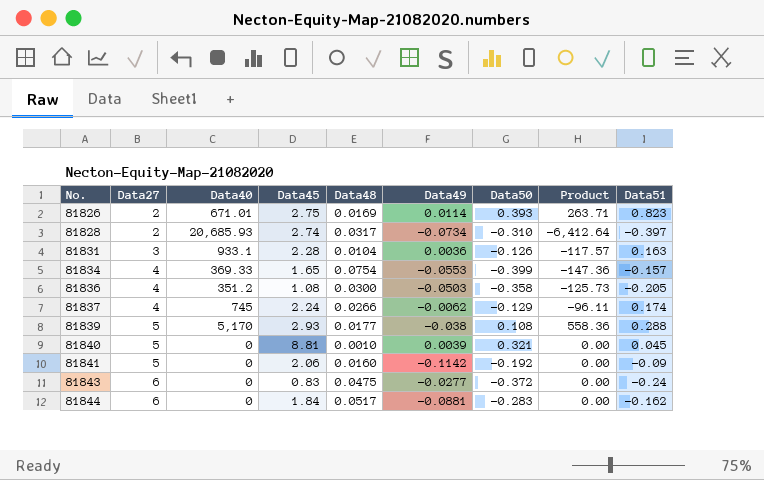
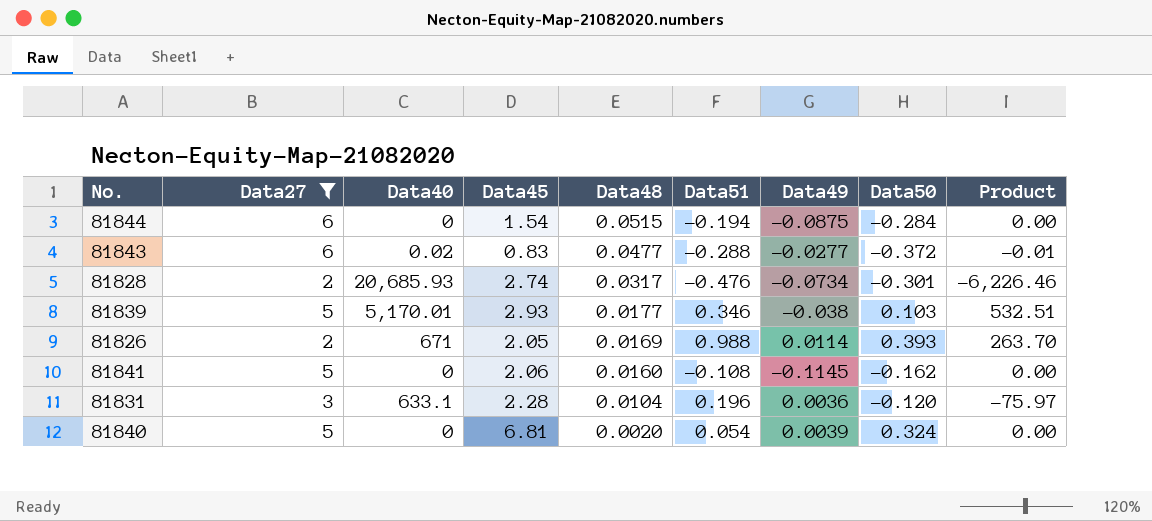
filter: none -> Data27 != 4
row order: No. ascending -> Data48 descending
column Data51 | position: 9 -> 6
81844 | Data45: 1.84 -> 1.54
81844 | Data48: 0.0517 -> 0.0515
81844 | Data51: -0.162 -> -0.194
81844 | Data49: -0.0881 -> -0.0875
81844 | Data50: -0.283 -> -0.284
81843 | Data40: 0 -> 0.02
81843 | Data48: 0.0475 -> 0.0477
81843 | Data51: -0.24 -> -0.288
81843 | Product: 0.00 -> -0.01
81828 | Data51: -0.397 -> -0.476
81828 | Data50: -0.310 -> -0.301
81828 | Product: -6,412.64 -> -6,226.46
81839 | Data40: 5,170 -> 5,170.01
81839 | Data51: 0.288 -> 0.346
81839 | Data50: 0.108 -> 0.103
81839 | Product: 558.36 -> 532.51
81826 | Data40: 671.01 -> 671
81826 | Data45: 2.75 -> 2.05
81826 | Data51: 0.823 -> 0.988
81826 | Product: 263.71 -> 263.70
81841 | Data51: -0.09 -> -0.108
81841 | Data49: -0.1142 -> -0.1145
81841 | Data50: -0.192 -> -0.162
81831 | Data40: 933.1 -> 633.1
81831 | Data51: 0.163 -> 0.196
81831 | Data50: -0.126 -> -0.120
81831 | Product: -117.57 -> -75.97
81840 | Data45: 8.81 -> 6.81
81840 | Data48: 0.0010 -> 0.0020
81840 | Data51: 0.045 -> 0.054
81840 | Data50: 0.321 -> 0.324

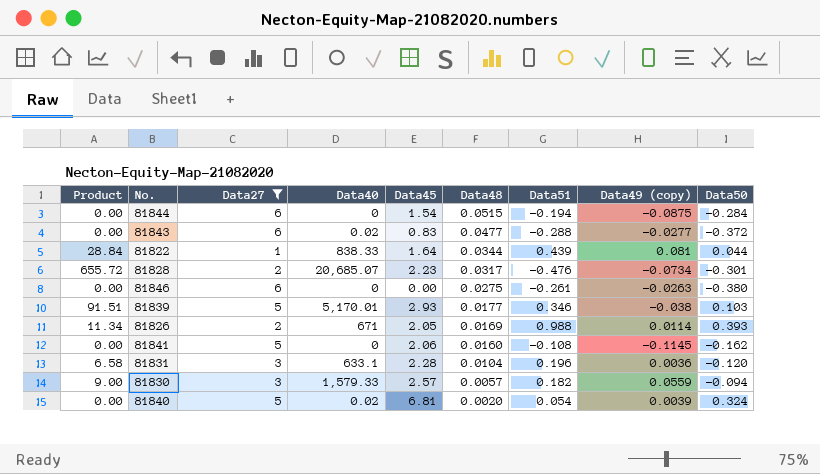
column Product | formula: [Data40] * [Data50] -> [Data40] * [Data48]
column Product | position: 9 -> 1
column name: Data49 -> Data49 (copy)
row 81822: none -> 28.84 | 1 | 838.33 | 1.64 | 0.0344 | 0.439 | 0.081 | 0.044
81828 | Data40: 20,685.93 -> 20,685.07
81828 | Data45: 2.74 -> 2.23
row 81846: none -> 0.00 | 6 | 0 | 0.00 | 0.0275 | -0.261 | -0.0263 | -0.380
row 81830: none -> 9.00 | 3 | 1,579.33 | 2.57 | 0.0057 | 0.182 | 0.0559 | -0.094
81840 | Data40: 0 -> 0.02

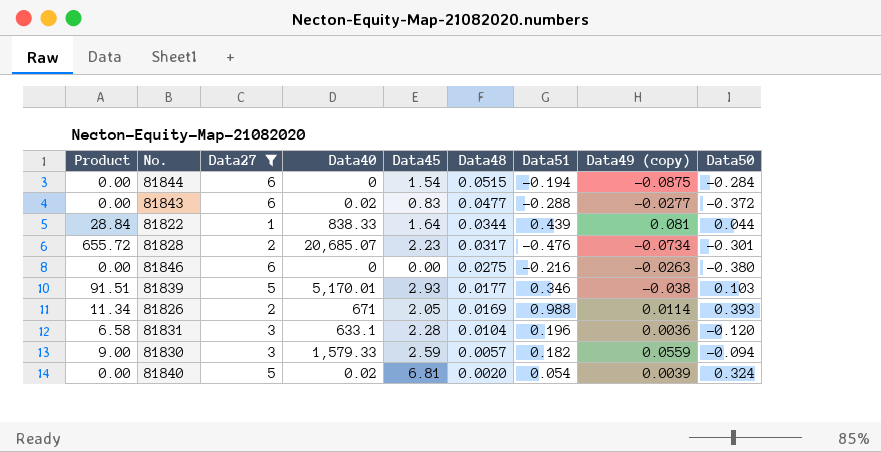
row 81841: 0.00 | 5 | 0 | 2.06 | 0.0160 | -0.108 | -0.1145 | -0.162 -> none
81846 | Data51: -0.261 -> -0.216
81830 | Data45: 2.57 -> 2.59

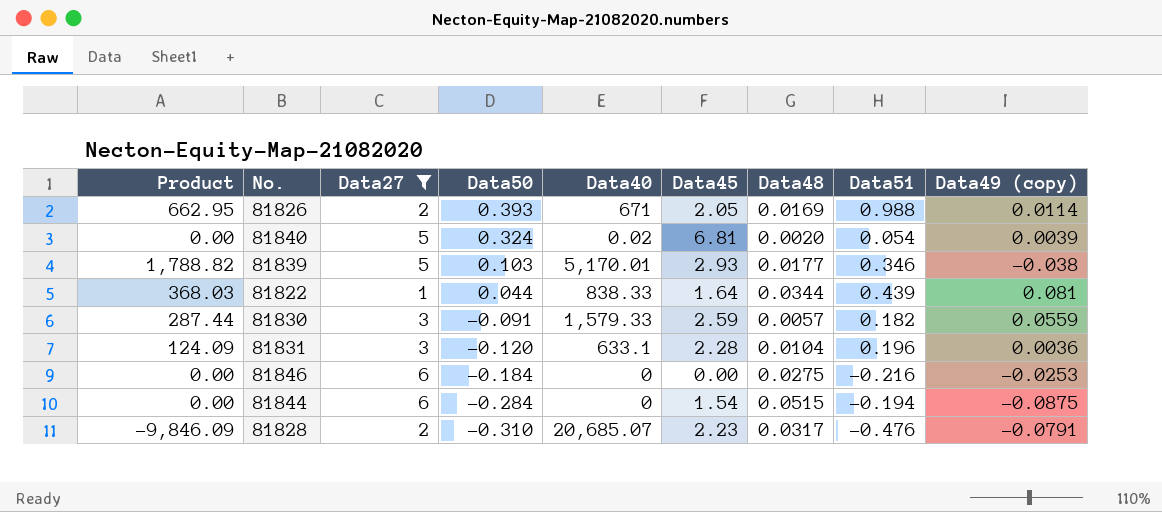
row order: Data48 descending -> Data50 descending
column Product | formula: [Data40] * [Data48] -> [Data40] * [Data51]
column Data50 | position: 9 -> 4
row 81843: 0.00 | 6 | 0.02 | 0.83 | 0.0477 | -0.288 | -0.0277 | -0.372 -> none
81830 | Data50: -0.094 -> -0.091
81846 | Data50: -0.380 -> -0.184
81846 | Data49 (copy): -0.0263 -> -0.0253
81828 | Data50: -0.301 -> -0.310
81828 | Data49 (copy): -0.0734 -> -0.0791

